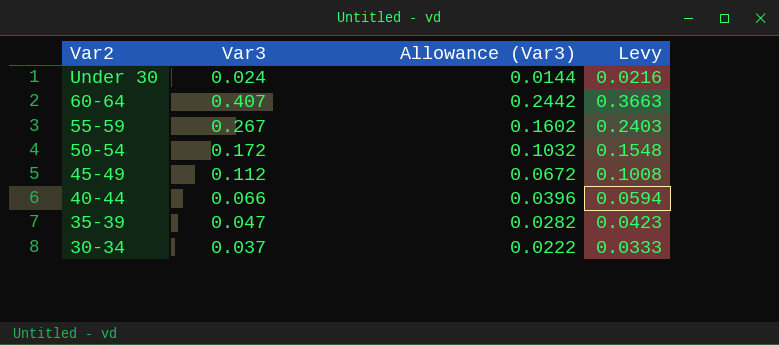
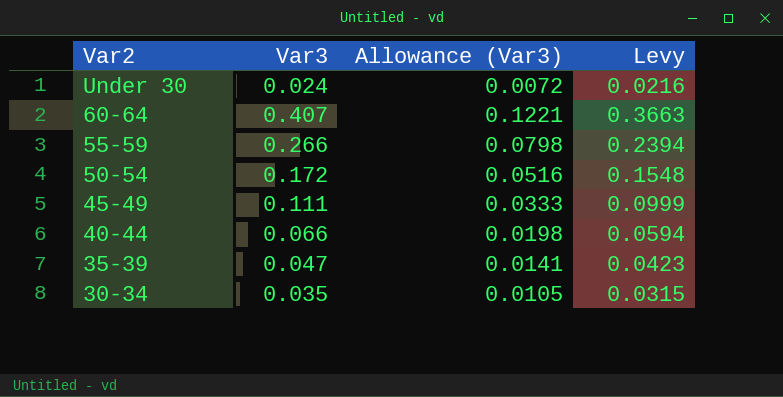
column Allowance (Var3) | formula: [Var3] * 0.6 -> [Var3] * 0.3
55-59 | Var3: 0.267 -> 0.266
55-59 | Levy: 0.2403 -> 0.2394
45-49 | Var3: 0.112 -> 0.111
45-49 | Levy: 0.1008 -> 0.0999
30-34 | Var3: 0.037 -> 0.035
30-34 | Levy: 0.0333 -> 0.0315

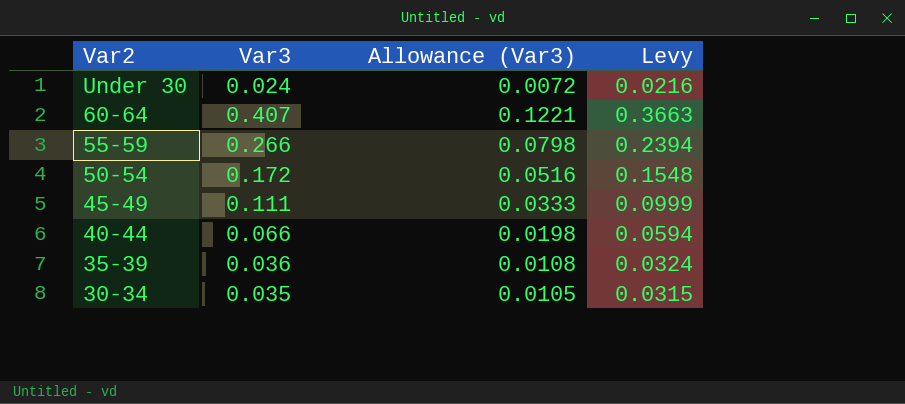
35-39 | Var3: 0.047 -> 0.036
35-39 | Allowance (Var3): 0.0141 -> 0.0108
35-39 | Levy: 0.0423 -> 0.0324

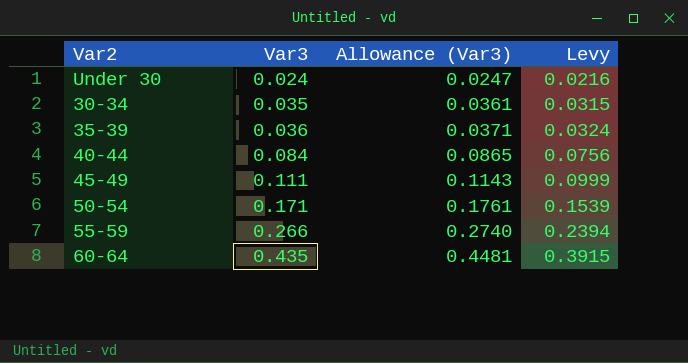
row order: Var2 descending -> Var3 ascending
column Allowance (Var3) | formula: [Var3] * 0.3 -> [Var3] * 1.03
40-44 | Var3: 0.066 -> 0.084
40-44 | Levy: 0.0594 -> 0.0756
50-54 | Var3: 0.172 -> 0.171
50-54 | Levy: 0.1548 -> 0.1539
60-64 | Var3: 0.407 -> 0.435
60-64 | Levy: 0.3663 -> 0.3915

